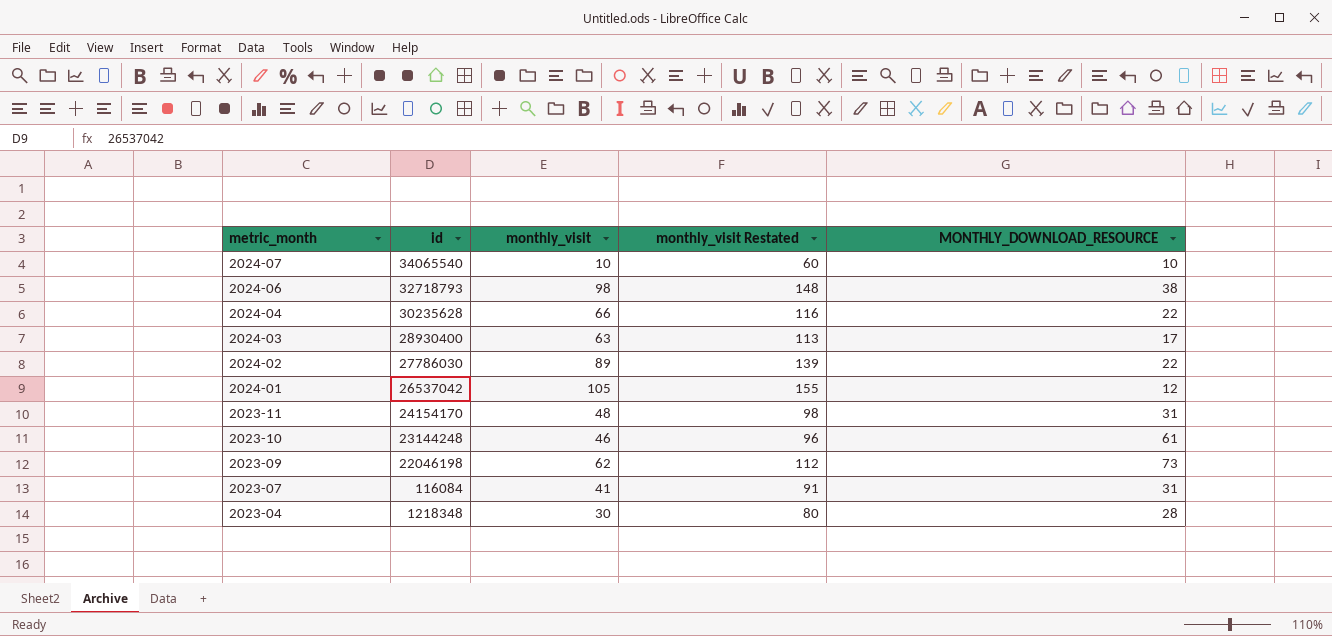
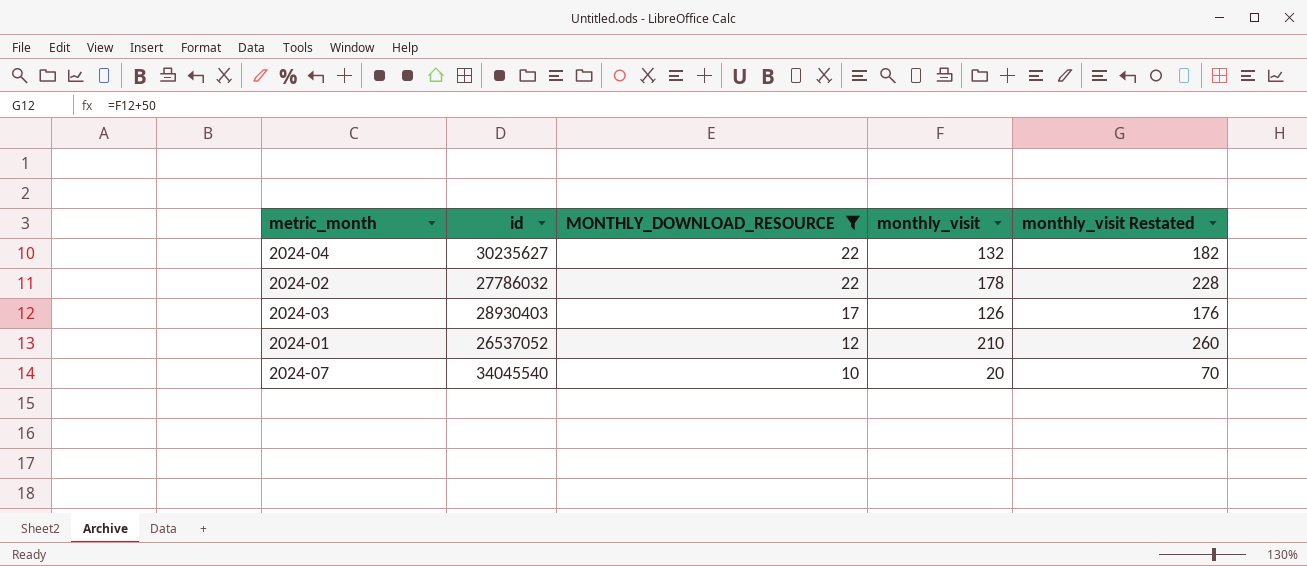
filter: none -> MONTHLY_DOWNLOAD_RESOURCE <= 22
row order: metric_month descending -> MONTHLY_DOWNLOAD_RESOURCE descending
column MONTHLY_DOWNLOAD_RESOURCE | position: 5 -> 3
2024-04 | id: 30235628 -> 30235627
2024-04 | monthly_visit: 66 -> 132
2024-04 | monthly_visit Restated: 116 -> 182
2024-02 | id: 27786030 -> 27786032
2024-02 | monthly_visit: 89 -> 178
2024-02 | monthly_visit Restated: 139 -> 228
2024-03 | id: 28930400 -> 28930403
2024-03 | monthly_visit: 63 -> 126
2024-03 | monthly_visit Restated: 113 -> 176
2024-01 | id: 26537042 -> 26537052
2024-01 | monthly_visit: 105 -> 210
2024-01 | monthly_visit Restated: 155 -> 260
2024-07 | id: 34065540 -> 34045540
2024-07 | monthly_visit: 10 -> 20
2024-07 | monthly_visit Restated: 60 -> 70

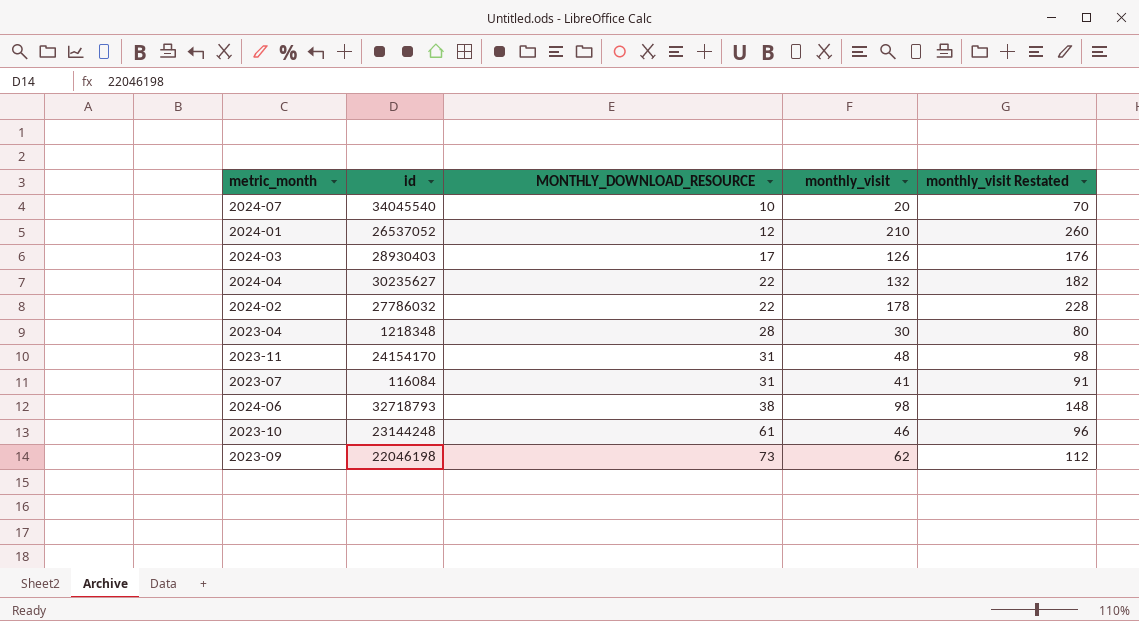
filter: MONTHLY_DOWNLOAD_RESOURCE <= 22 -> none
row order: MONTHLY_DOWNLOAD_RESOURCE descending -> MONTHLY_DOWNLOAD_RESOURCE ascending

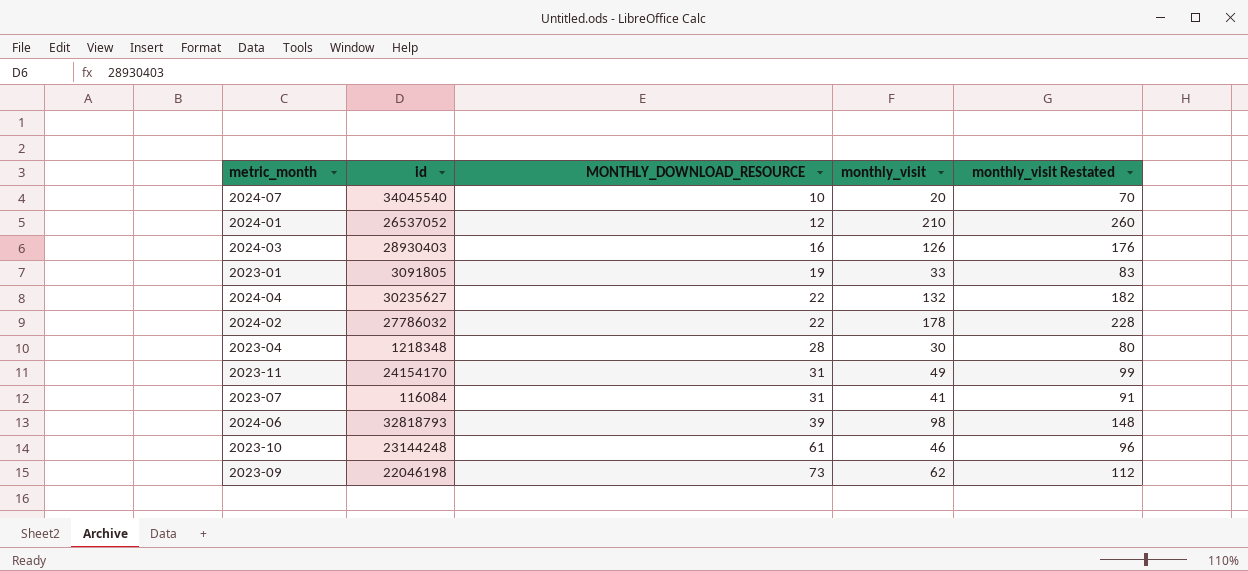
2024-03 | MONTHLY_DOWNLOAD_RESOURCE: 17 -> 16
row 2023-01: none -> 3091805 | 19 | 33 | 83
2023-11 | monthly_visit: 48 -> 49
2023-11 | monthly_visit Restated: 98 -> 99
2024-06 | id: 32718793 -> 32818793
2024-06 | MONTHLY_DOWNLOAD_RESOURCE: 38 -> 39

